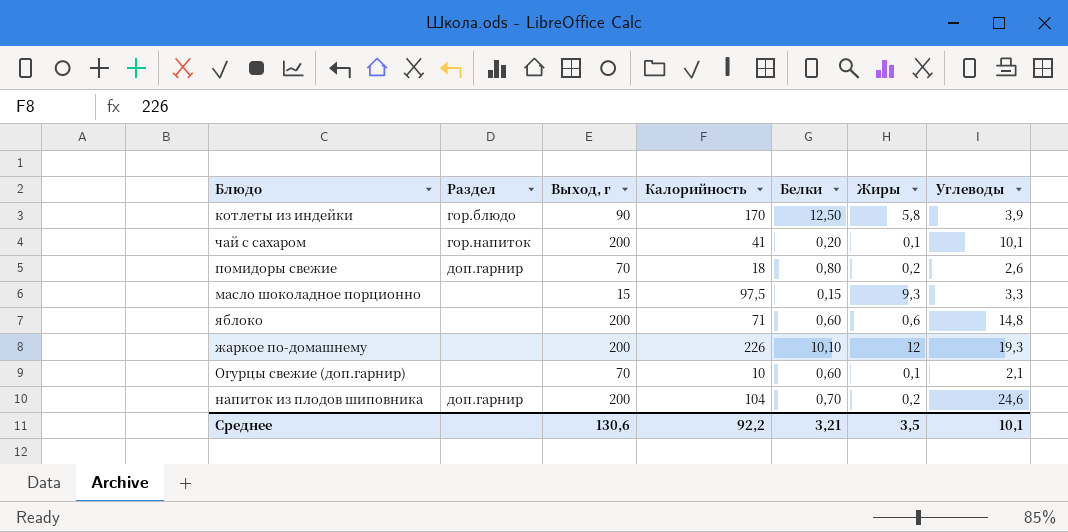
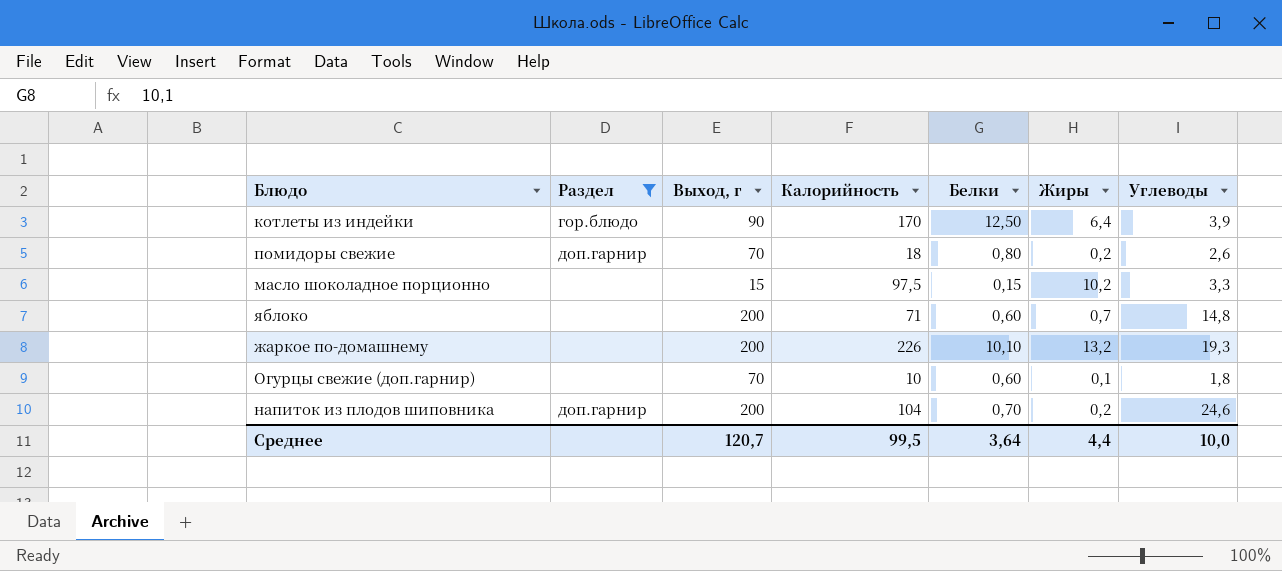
filter: none -> Раздел != гор.напиток
котлеты из индейки | Жиры: 5,8 -> 6,4
масло шоколадное порционно | Жиры: 9,3 -> 10,2
яблоко | Жиры: 0,6 -> 0,7
жаркое по-домашнему | Жиры: 12 -> 13,2
Огурцы свежие (доп.гарнир) | Углеводы: 2,1 -> 1,8
Среднее | Выход, г: 130,6 -> 120,7
Среднее | Калорийность: 92,2 -> 99,5
Среднее | Белки: 3,21 -> 3,64
Среднее | Жиры: 3,5 -> 4,4
Среднее | Углеводы: 10,1 -> 10,0

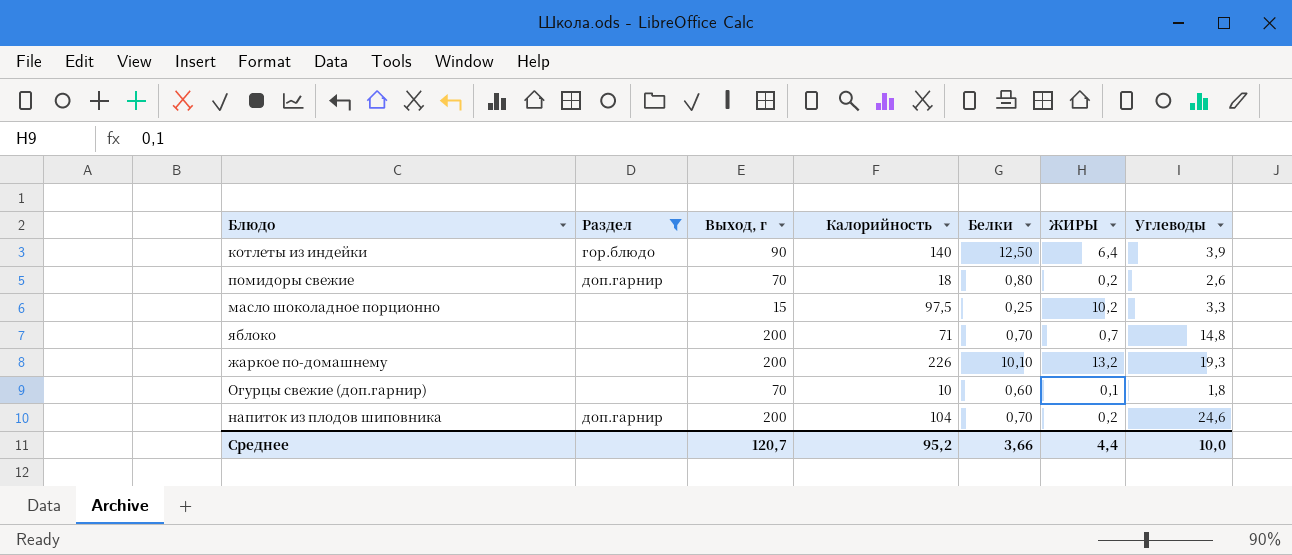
column name: Жиры -> ЖИРЫ
котлеты из индейки | Калорийность: 170 -> 140
масло шоколадное порционно | Белки: 0,15 -> 0,25
яблоко | Белки: 0,60 -> 0,70
Среднее | Калорийность: 99,5 -> 95,2
Среднее | Белки: 3,64 -> 3,66

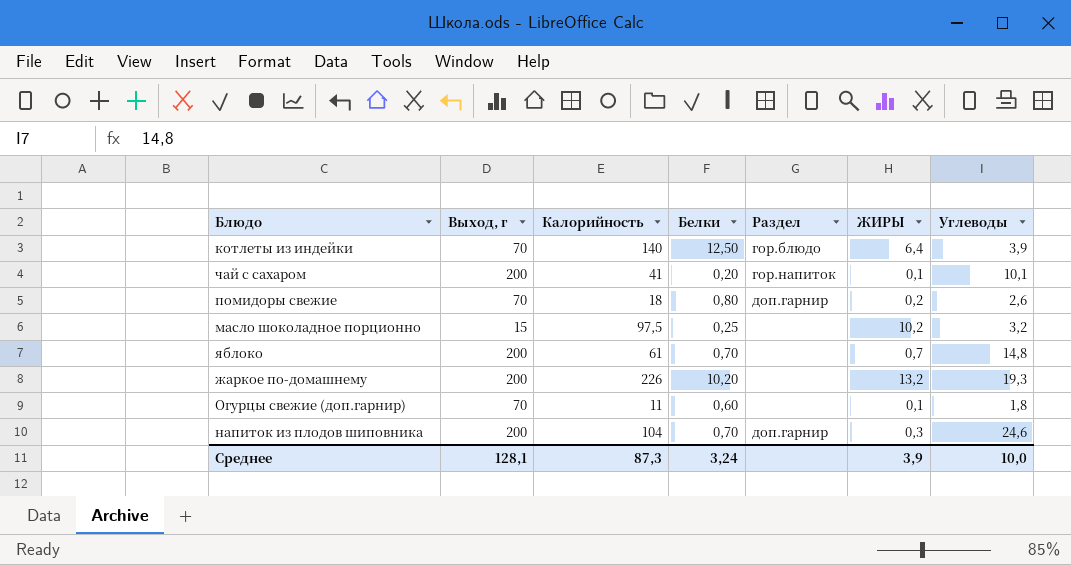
filter: Раздел != гор.напиток -> none
column Раздел | position: 2 -> 5
котлеты из индейки | Выход, г: 90 -> 70
масло шоколадное порционно | Углеводы: 3,3 -> 3,2
яблоко | Калорийность: 71 -> 61
жаркое по-домашнему | Белки: 10,10 -> 10,20
Огурцы свежие (доп.гарнир) | Калорийность: 10 -> 11
напиток из плодов шиповника | ЖИРЫ: 0,2 -> 0,3
Среднее | Выход, г: 120,7 -> 128,1
Среднее | Калорийность: 95,2 -> 87,3
Среднее | Белки: 3,66 -> 3,24
Среднее | ЖИРЫ: 4,4 -> 3,9

